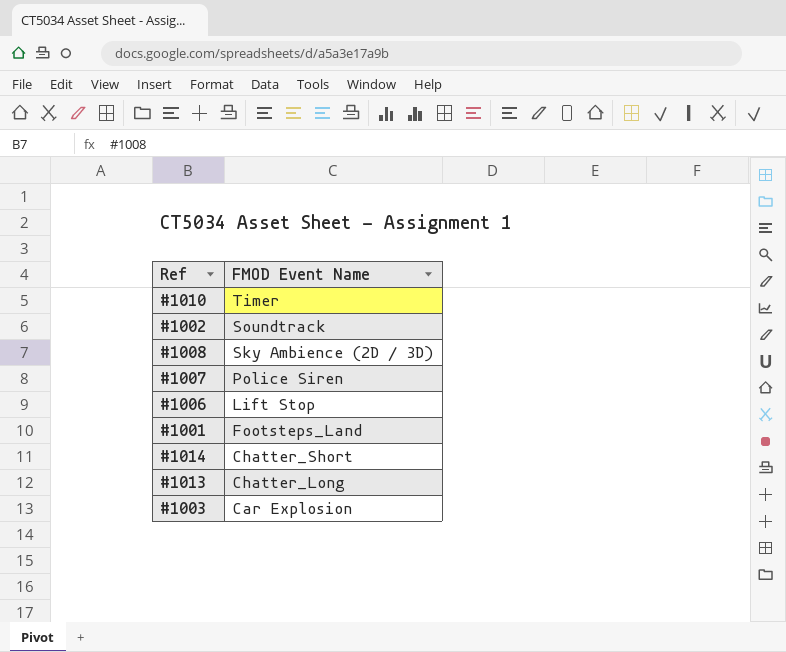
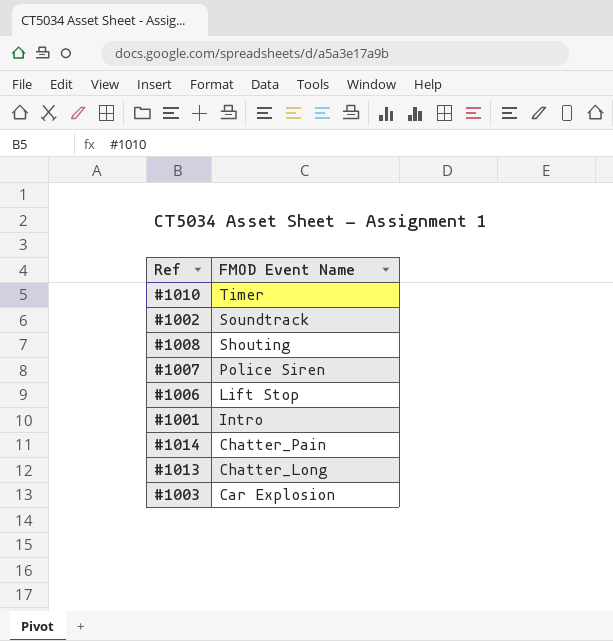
#1008 | FMOD Event Name: Sky Ambience (2D / 3D) -> Shouting
#1001 | FMOD Event Name: Footsteps_Land -> Intro
#1014 | FMOD Event Name: Chatter_Short -> Chatter_Pain

